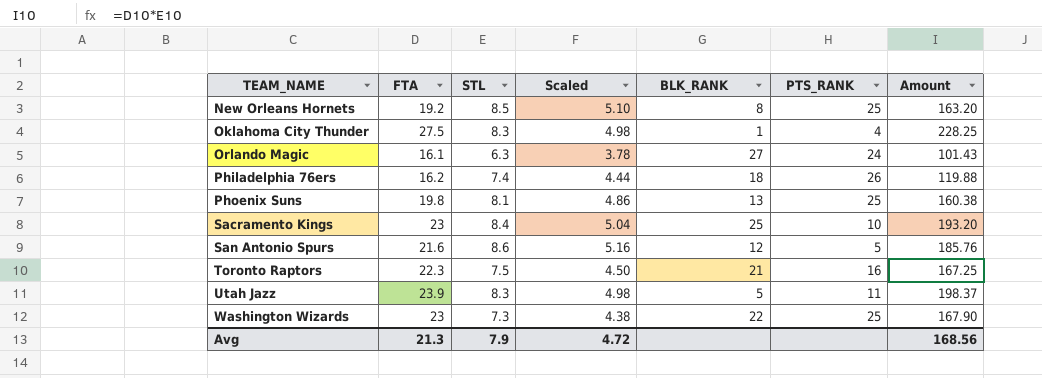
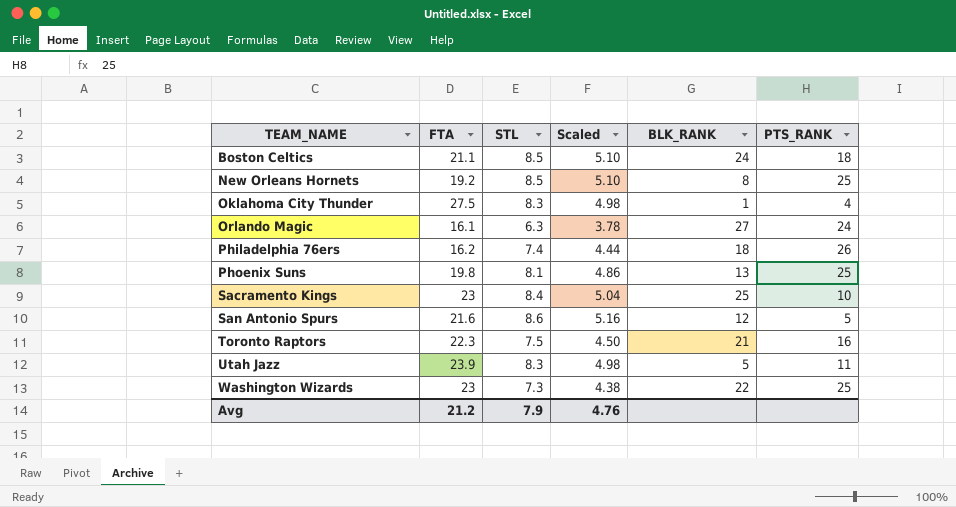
column Amount | formula: [FTA] * [STL] -> none
row Boston Celtics: none -> 21.1 | 8.5 | 5.10 | 24 | 18
Avg | FTA: 21.3 -> 21.2
Avg | Scaled: 4.72 -> 4.76

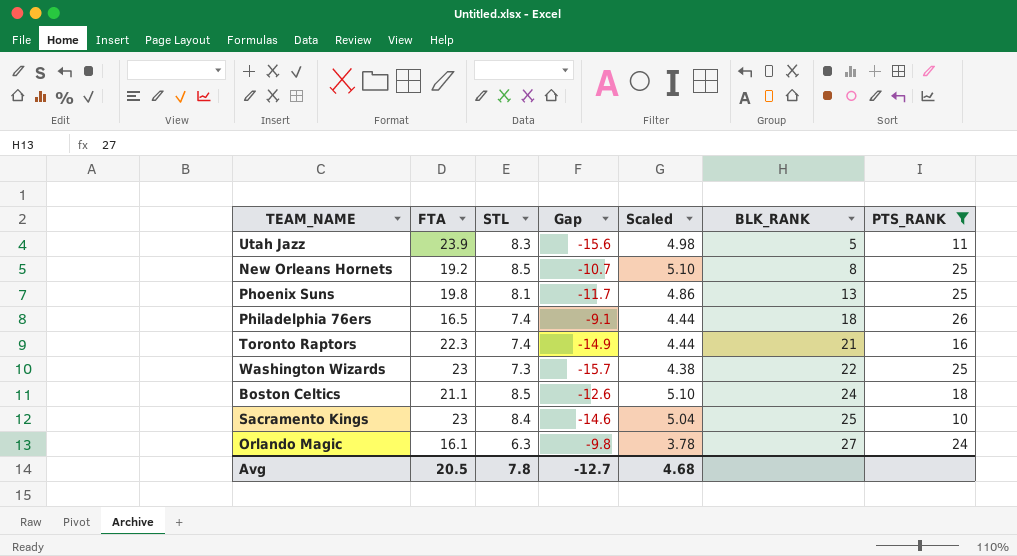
filter: none -> PTS_RANK >= 10
row order: TEAM_NAME ascending -> BLK_RANK ascending
column Gap | formula: none -> [STL] - [FTA]
Philadelphia 76ers | FTA: 16.2 -> 16.5
Toronto Raptors | STL: 7.5 -> 7.4
Toronto Raptors | Scaled: 4.50 -> 4.44
Avg | FTA: 21.2 -> 20.5
Avg | STL: 7.9 -> 7.8
Avg | Scaled: 4.76 -> 4.68

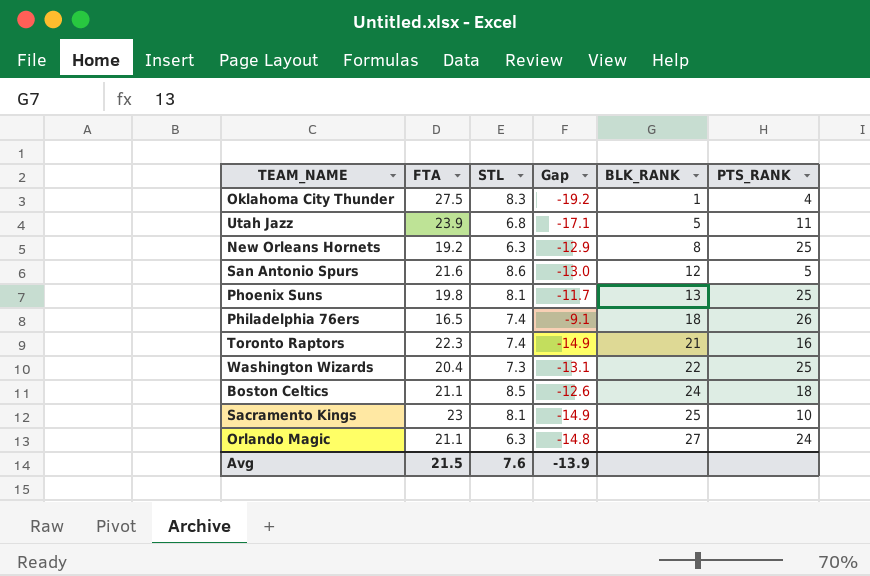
filter: PTS_RANK >= 10 -> none
column Scaled | formula: [STL] * 0.6 -> none
Utah Jazz | STL: 8.3 -> 6.8
Utah Jazz | Gap: -15.6 -> -17.1
New Orleans Hornets | STL: 8.5 -> 6.3
New Orleans Hornets | Gap: -10.7 -> -12.9
Washington Wizards | FTA: 23 -> 20.4
Washington Wizards | Gap: -15.7 -> -13.1
Sacramento Kings | STL: 8.4 -> 8.1
Sacramento Kings | Gap: -14.6 -> -14.9
Orlando Magic | FTA: 16.1 -> 21.1
Orlando Magic | Gap: -9.8 -> -14.8
Avg | FTA: 20.5 -> 21.5
Avg | STL: 7.8 -> 7.6
Avg | Gap: -12.7 -> -13.9

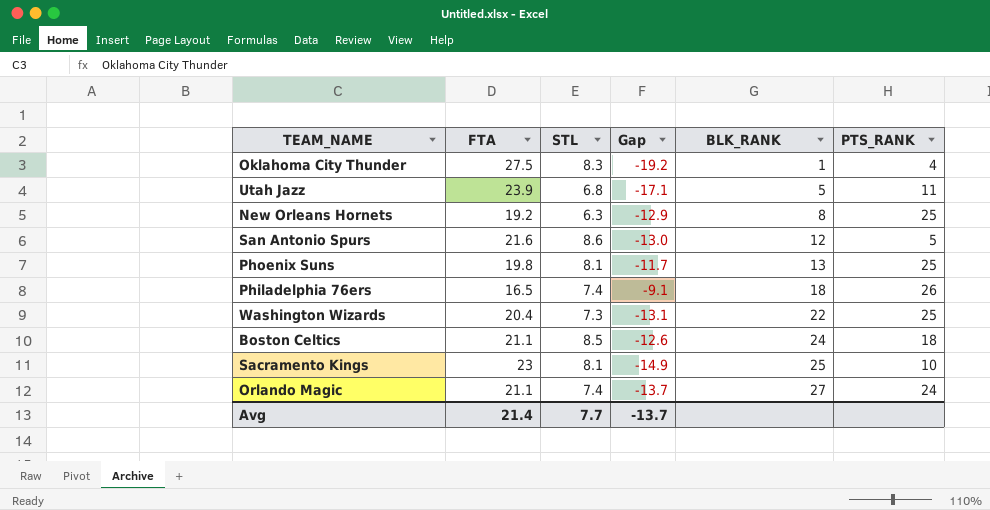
row Toronto Raptors: 22.3 | 7.4 | -14.9 | 21 | 16 -> none
Orlando Magic | STL: 6.3 -> 7.4
Orlando Magic | Gap: -14.8 -> -13.7
Avg | FTA: 21.5 -> 21.4
Avg | STL: 7.6 -> 7.7
Avg | Gap: -13.9 -> -13.7

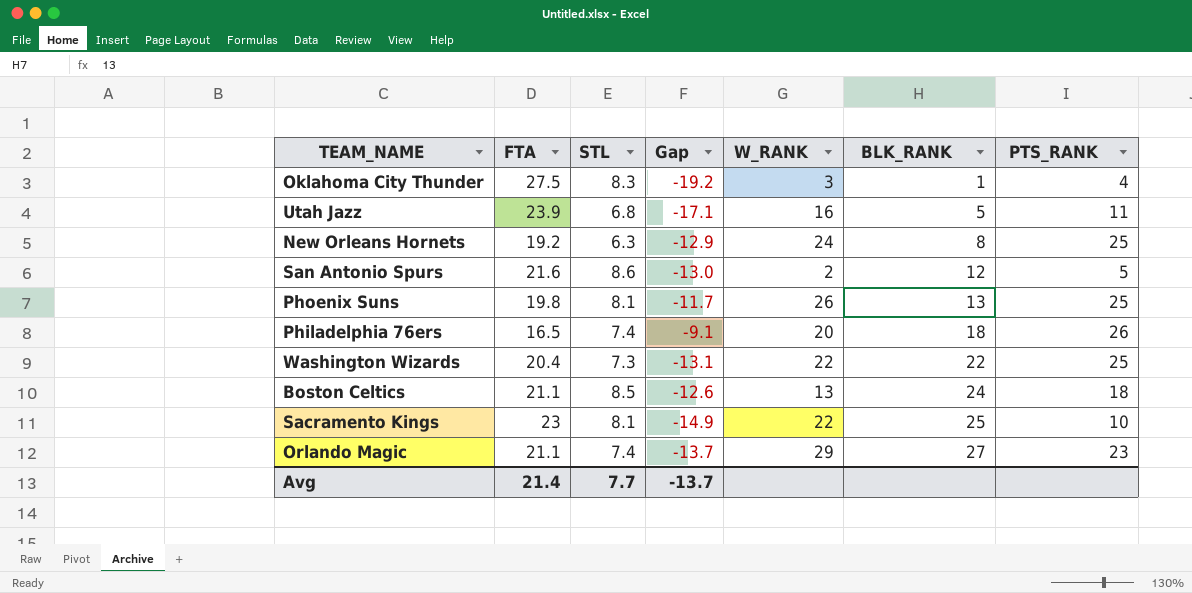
column W_RANK | position: none -> 5
Orlando Magic | PTS_RANK: 24 -> 23

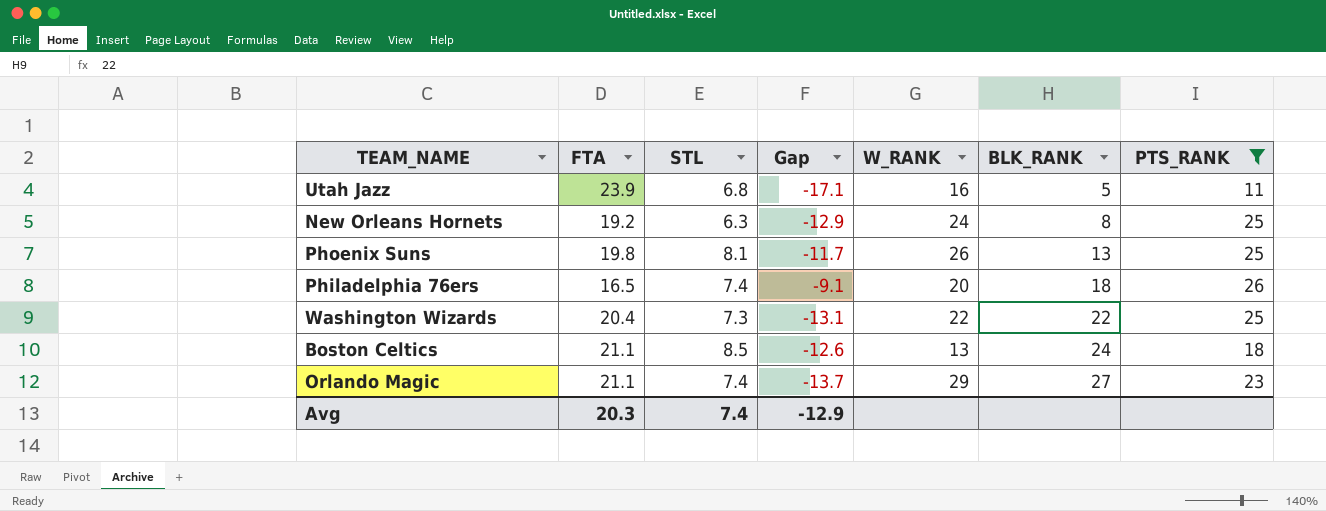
filter: none -> PTS_RANK >= 11
Avg | FTA: 21.4 -> 20.3
Avg | STL: 7.7 -> 7.4
Avg | Gap: -13.7 -> -12.9

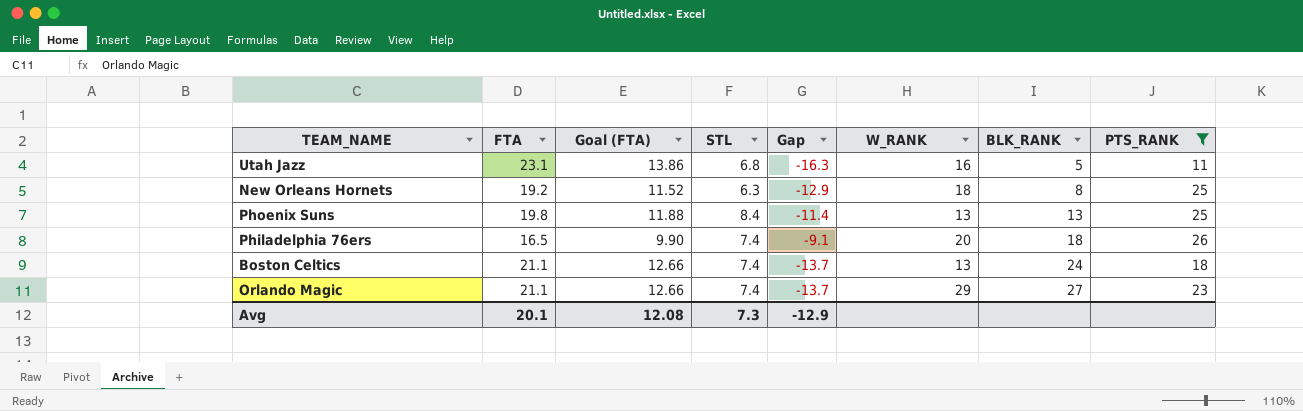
column Goal (FTA) | formula: none -> [FTA] * 0.6
row Washington Wizards: 20.4 | 7.3 | -13.1 | 22 | 22 | 25 -> none
Utah Jazz | FTA: 23.9 -> 23.1
Utah Jazz | Gap: -17.1 -> -16.3
New Orleans Hornets | W_RANK: 24 -> 18
Phoenix Suns | STL: 8.1 -> 8.4
Phoenix Suns | Gap: -11.7 -> -11.4
Phoenix Suns | W_RANK: 26 -> 13
Boston Celtics | STL: 8.5 -> 7.4
Boston Celtics | Gap: -12.6 -> -13.7
Avg | FTA: 20.3 -> 20.1
Avg | STL: 7.4 -> 7.3

